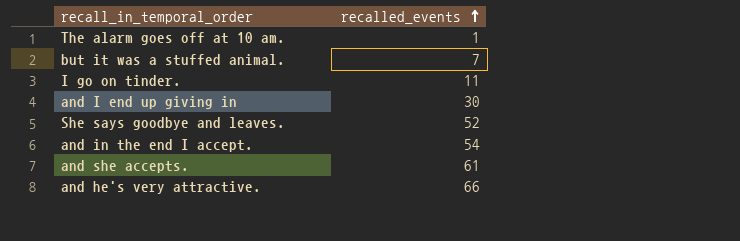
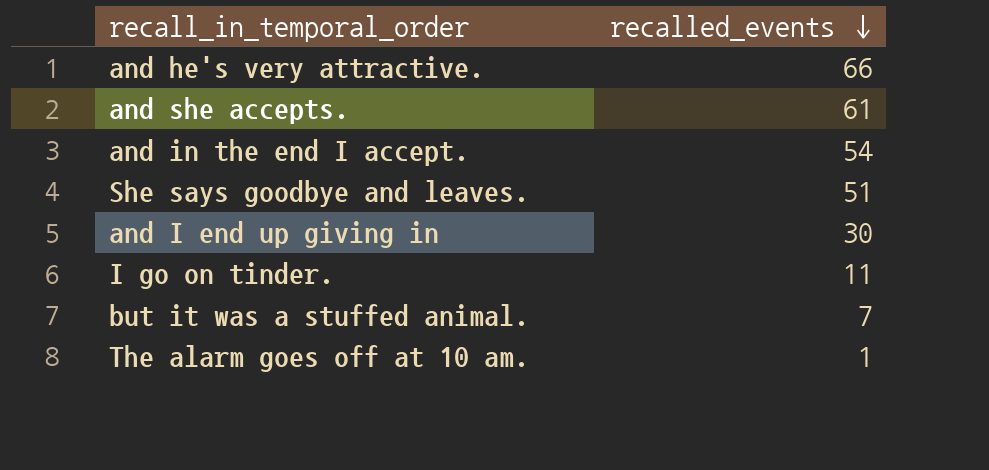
row order: recalled_events ascending -> recalled_events descending
She says goodbye and leaves. | recalled_events: 52 -> 51

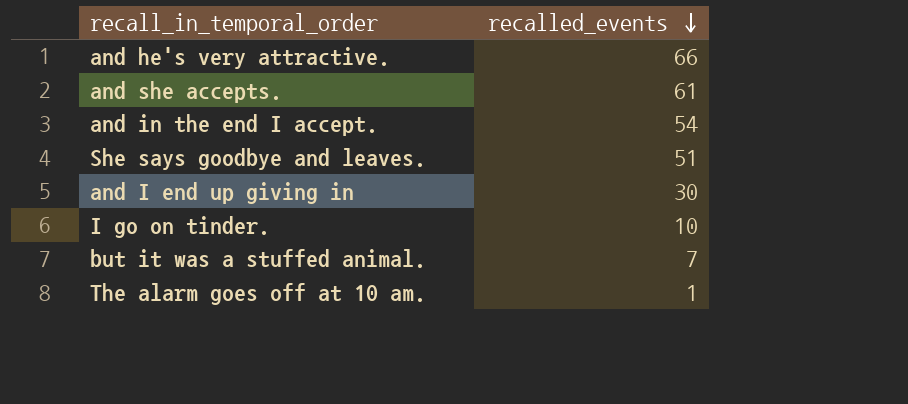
I go on tinder. | recalled_events: 11 -> 10

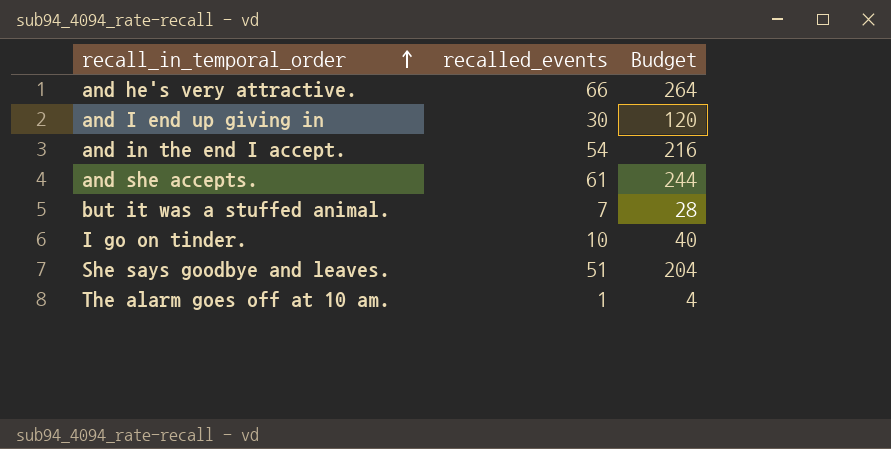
row order: recalled_events descending -> recall_in_temporal_order ascending
column Budget | formula: none -> [recalled_events] * 4

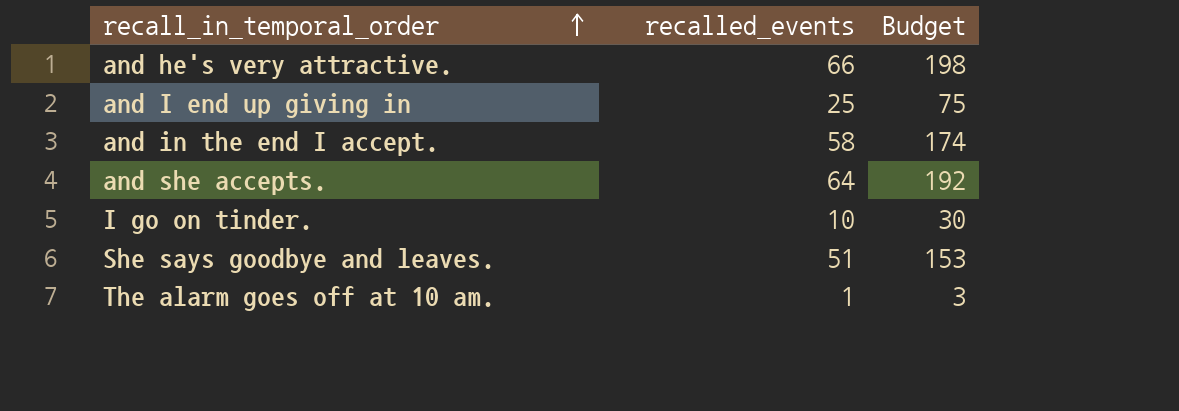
column Budget | formula: [recalled_events] * 4 -> [recalled_events] * 3
row but it was a stuffed animal.: 7 | 28 -> none
and I end up giving in | recalled_events: 30 -> 25
and in the end I accept. | recalled_events: 54 -> 58
and she accepts. | recalled_events: 61 -> 64

